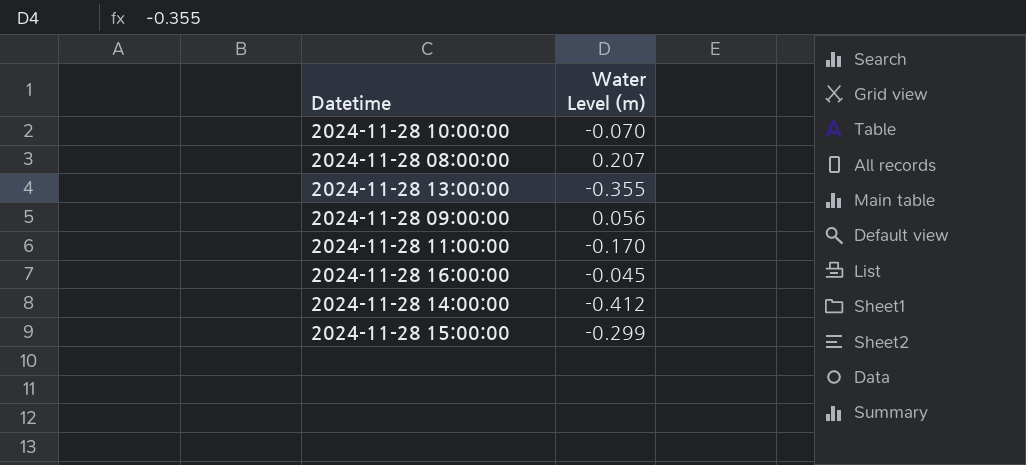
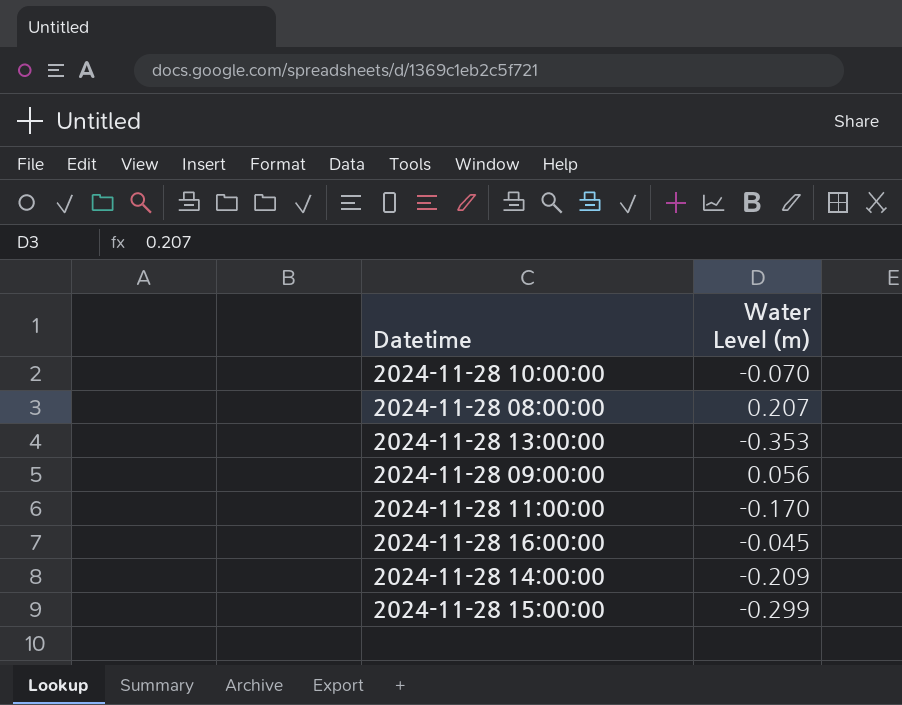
2024-11-28 13:00:00 | Water Level (m): -0.355 -> -0.353
2024-11-28 14:00:00 | Water Level (m): -0.412 -> -0.209

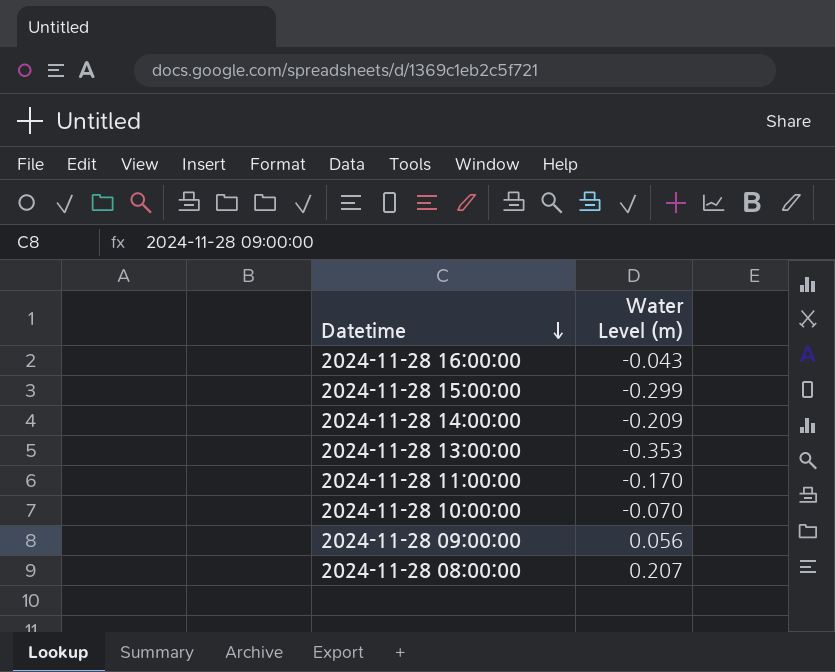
row order: none -> Datetime descending
2024-11-28 16:00:00 | Water Level (m): -0.045 -> -0.043

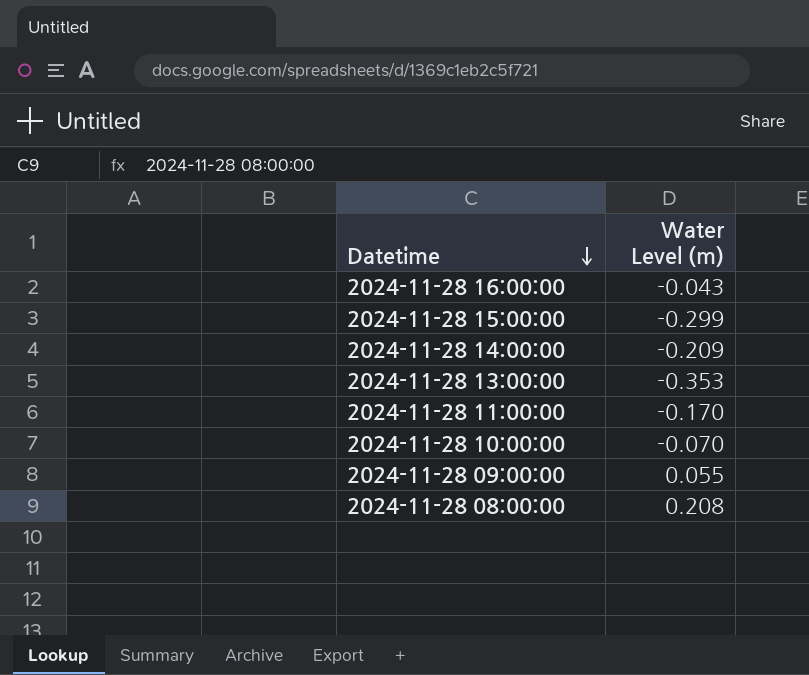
2024-11-28 09:00:00 | Water Level (m): 0.056 -> 0.055
2024-11-28 08:00:00 | Water Level (m): 0.207 -> 0.208

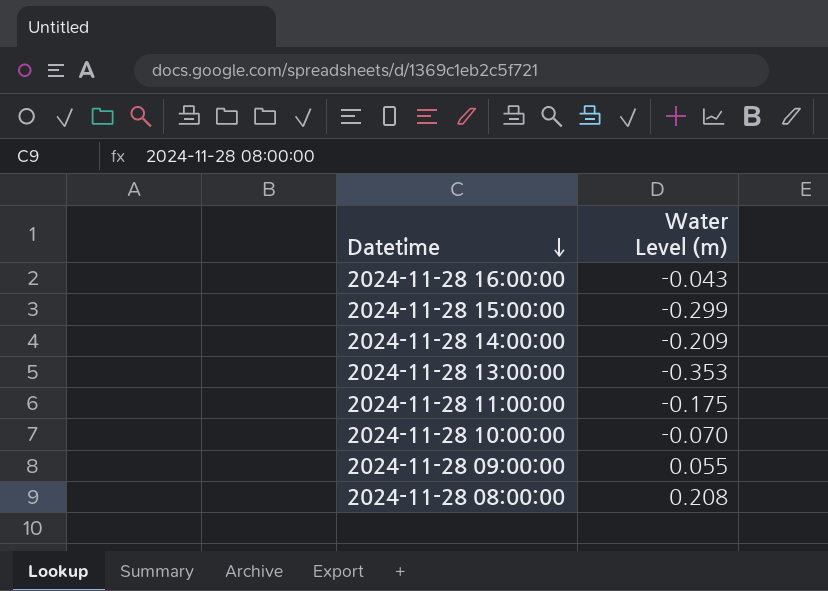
2024-11-28 11:00:00 | Water Level (m): -0.170 -> -0.175

